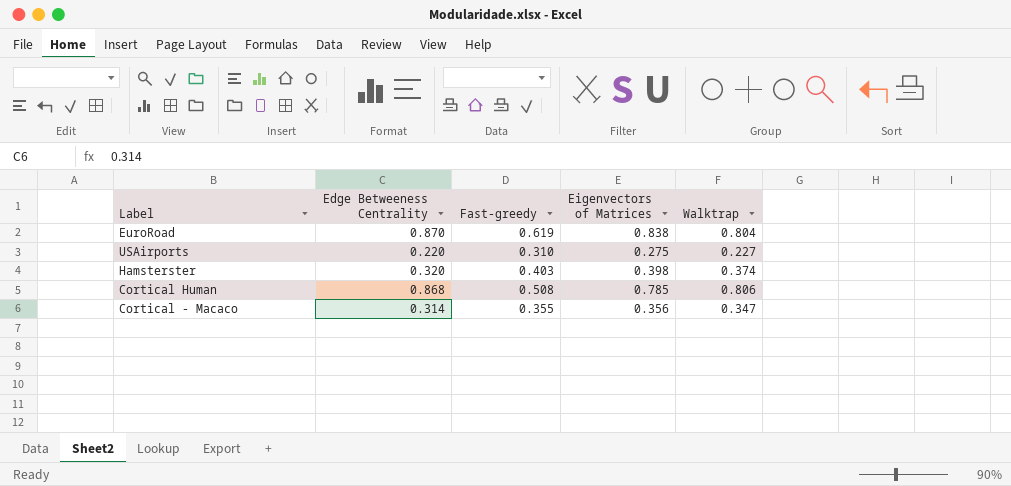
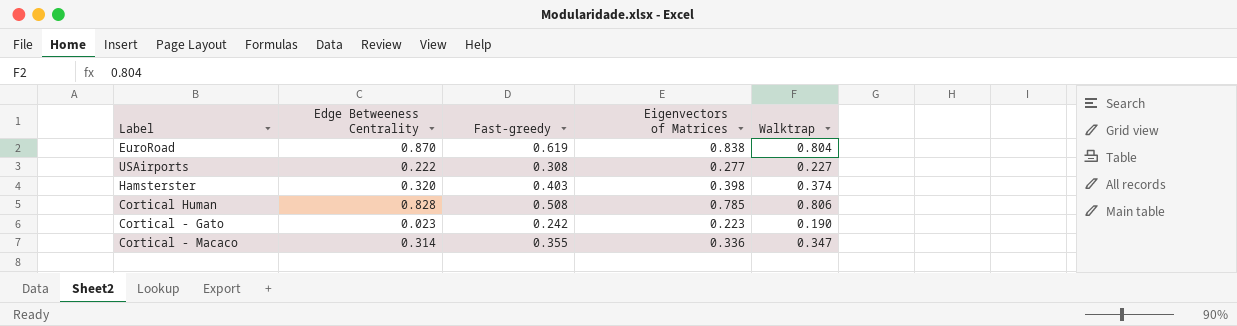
USAirports | Edge Betweeness Centrality: 0.220 -> 0.222
USAirports | Fast-greedy: 0.310 -> 0.308
USAirports | Eigenvectors of Matrices: 0.275 -> 0.277
Cortical Human | Edge Betweeness Centrality: 0.868 -> 0.828
row Cortical - Gato: none -> 0.023 | 0.242 | 0.223 | 0.190
Cortical - Macaco | Eigenvectors of Matrices: 0.356 -> 0.336

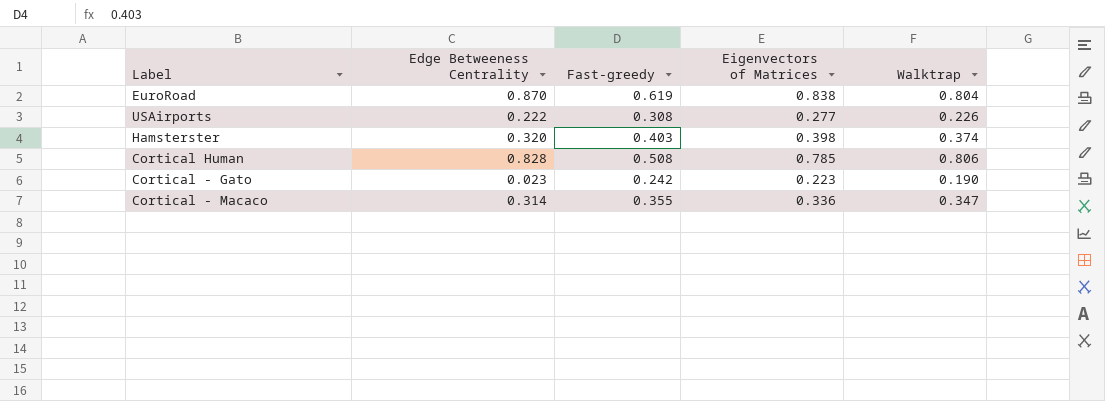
USAirports | Walktrap: 0.227 -> 0.226

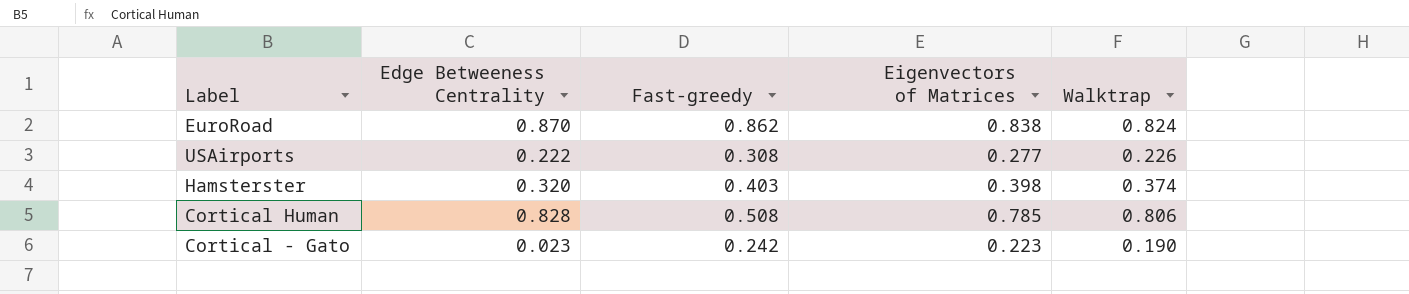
row Cortical - Macaco: 0.314 | 0.355 | 0.336 | 0.347 -> none
EuroRoad | Fast-greedy: 0.619 -> 0.862
EuroRoad | Walktrap: 0.804 -> 0.824

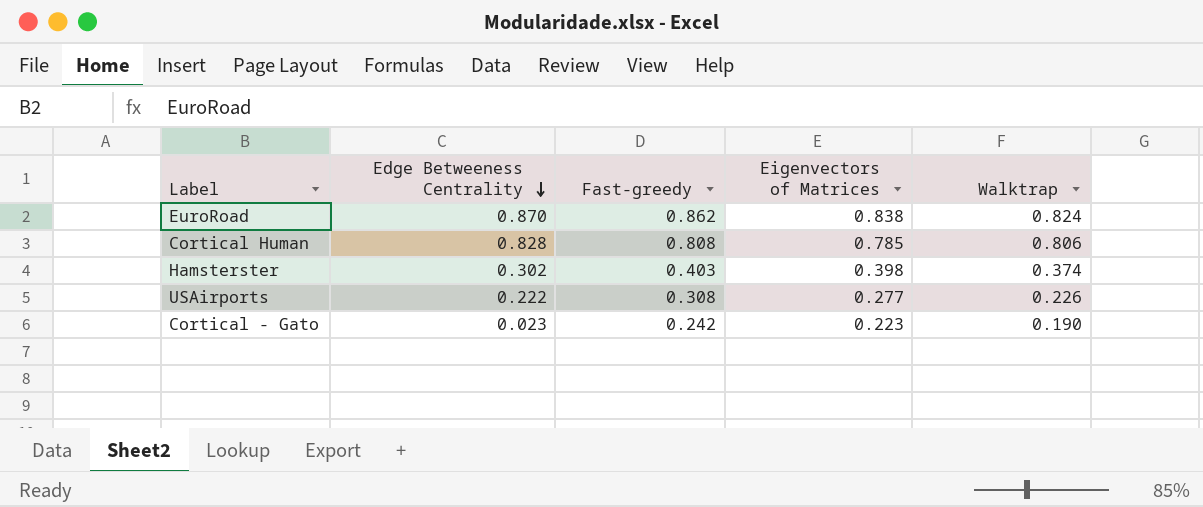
row order: none -> Edge Betweeness Centrality descending
Cortical Human | Fast-greedy: 0.508 -> 0.808
Hamsterster | Edge Betweeness Centrality: 0.320 -> 0.302

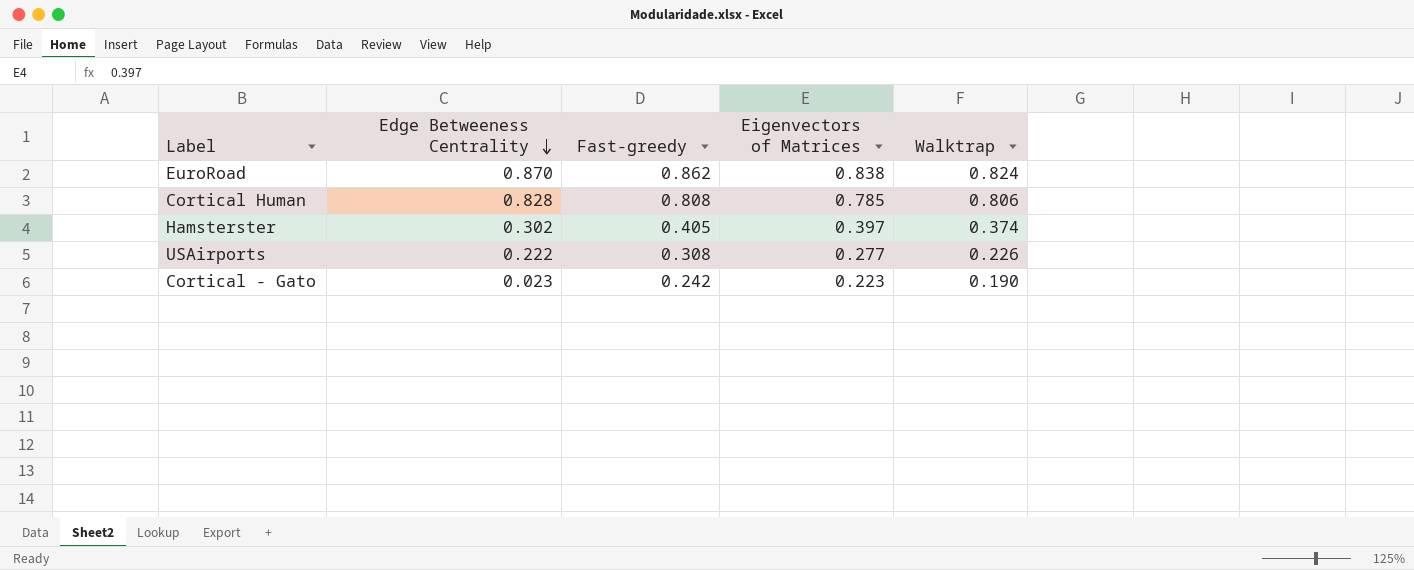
Hamsterster | Fast-greedy: 0.403 -> 0.405
Hamsterster | Eigenvectors of Matrices: 0.398 -> 0.397

